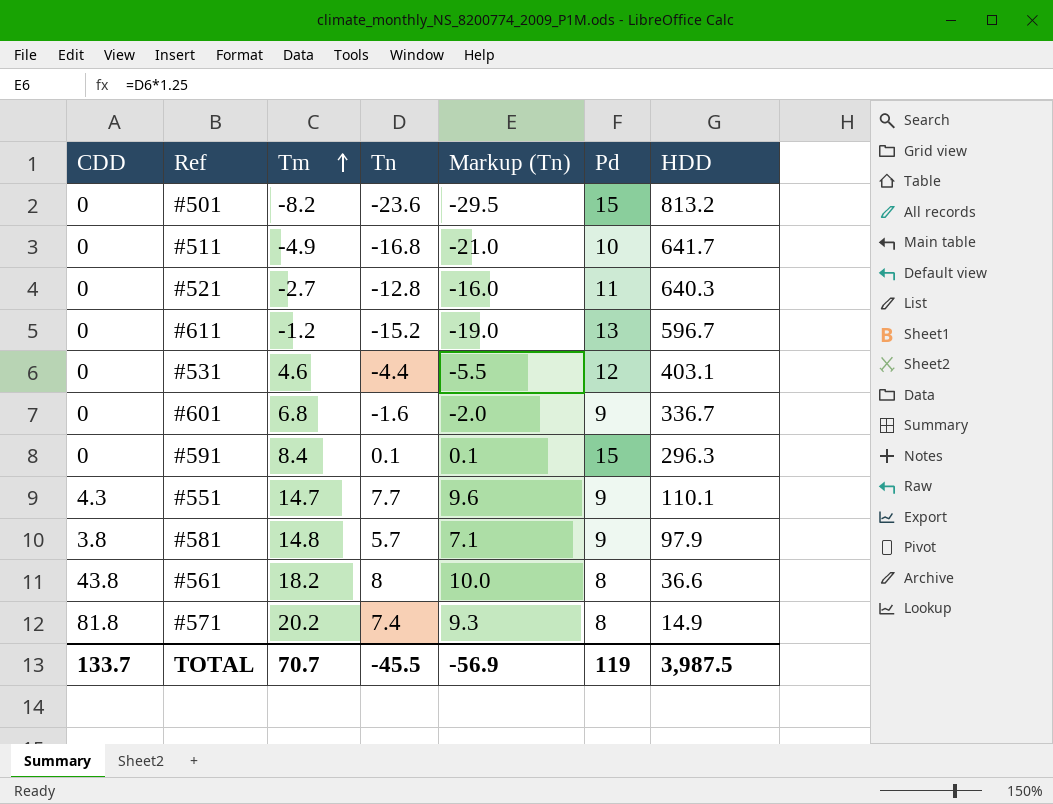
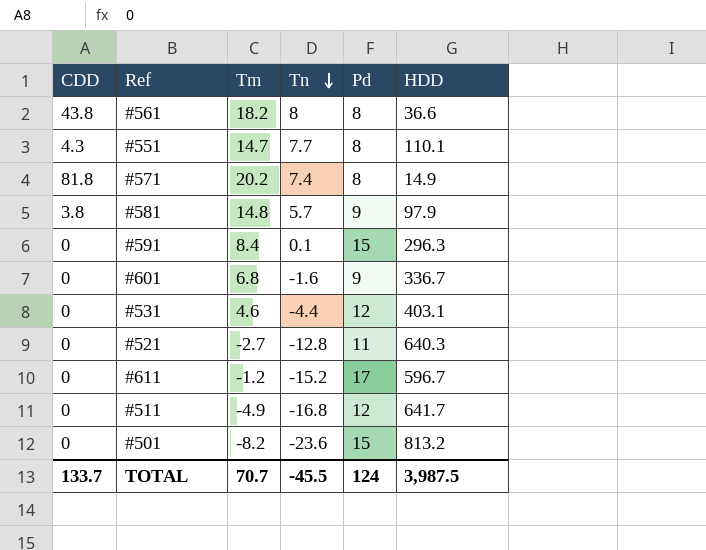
row order: Tm ascending -> Tn descending
column Markup (Tn) | formula: [Tn] * 1.25 -> none
#551 | Pd: 9 -> 8
#611 | Pd: 13 -> 17
#511 | Pd: 10 -> 12
TOTAL | Pd: 119 -> 124

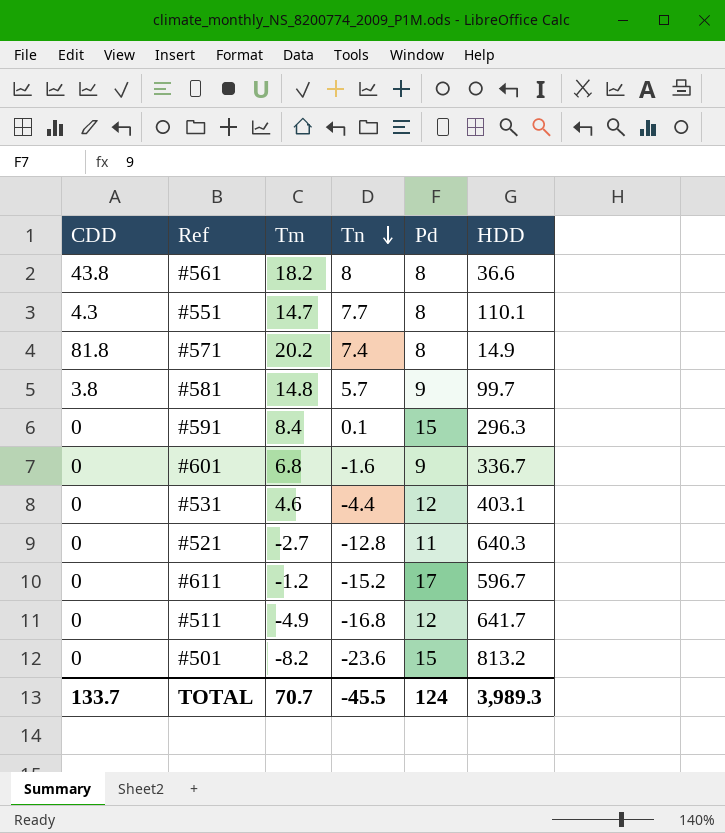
#581 | HDD: 97.9 -> 99.7
TOTAL | HDD: 3,987.5 -> 3,989.3

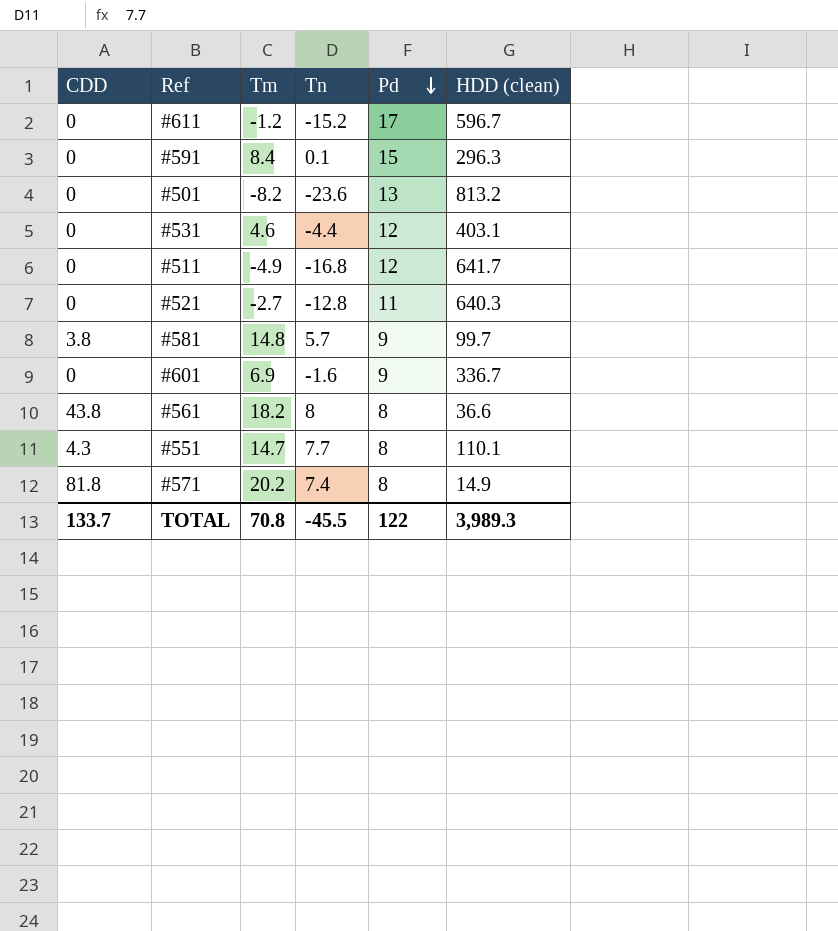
row order: Tn descending -> Pd descending
column name: HDD -> HDD (clean)
#501 | Pd: 15 -> 13
#601 | Tm: 6.8 -> 6.9
TOTAL | Tm: 70.7 -> 70.8
TOTAL | Pd: 124 -> 122

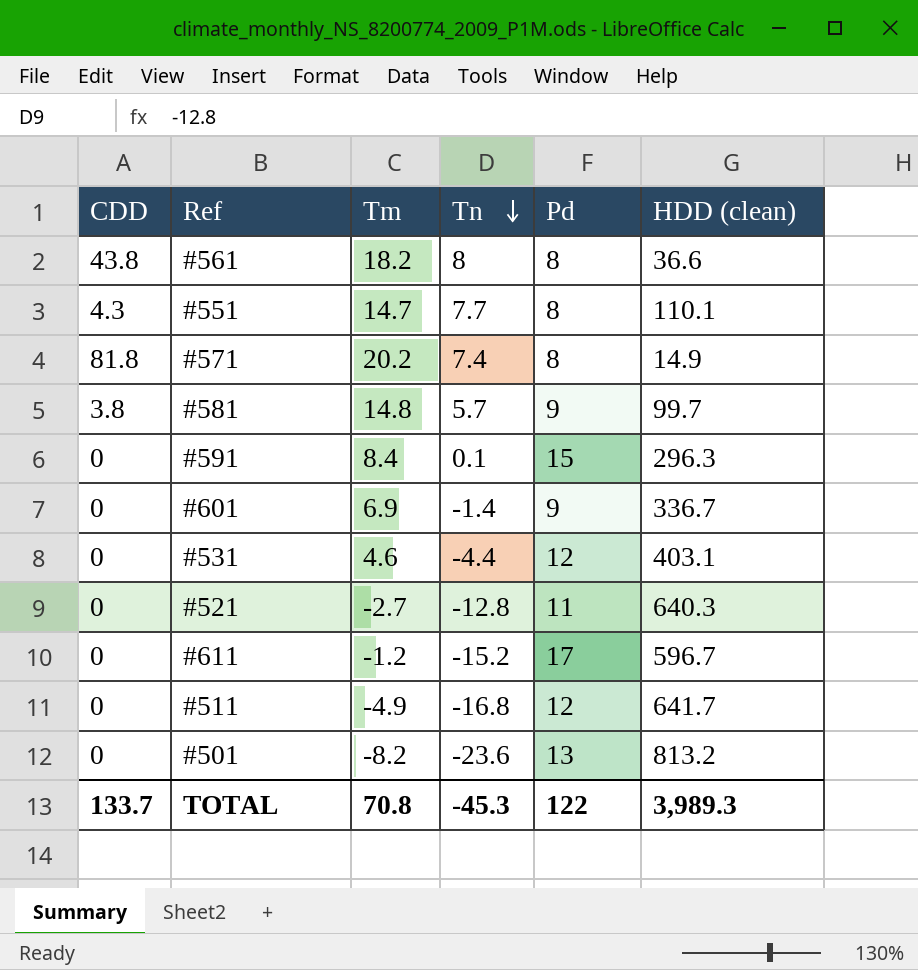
row order: Pd descending -> Tn descending
#601 | Tn: -1.6 -> -1.4
TOTAL | Tn: -45.5 -> -45.3

